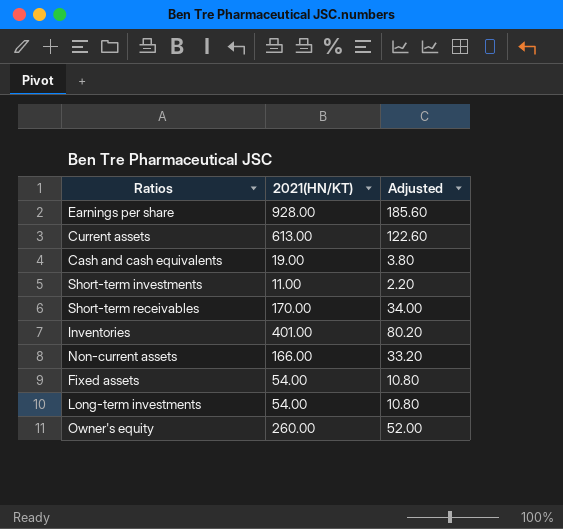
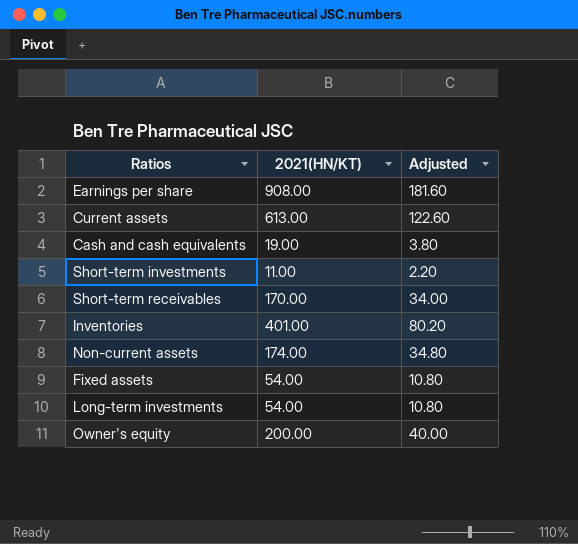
Earnings per share | 2021(HN/KT): 928.00 -> 908.00
Earnings per share | Adjusted: 185.60 -> 181.60
Non-current assets | 2021(HN/KT): 166.00 -> 174.00
Non-current assets | Adjusted: 33.20 -> 34.80
Owner's equity | 2021(HN/KT): 260.00 -> 200.00
Owner's equity | Adjusted: 52.00 -> 40.00

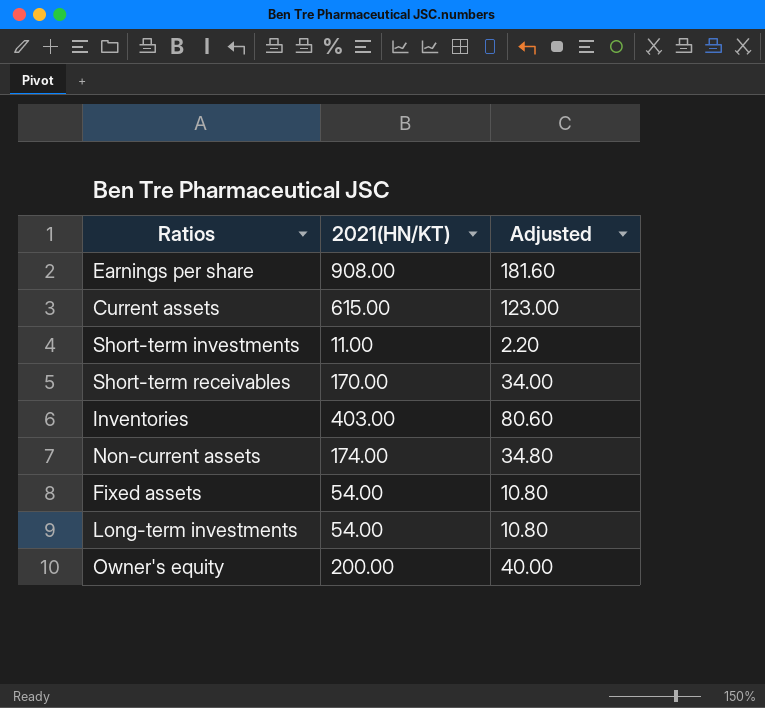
row Cash and cash equivalents: 19.00 | 3.80 -> none
Current assets | 2021(HN/KT): 613.00 -> 615.00
Current assets | Adjusted: 122.60 -> 123.00
Inventories | 2021(HN/KT): 401.00 -> 403.00
Inventories | Adjusted: 80.20 -> 80.60

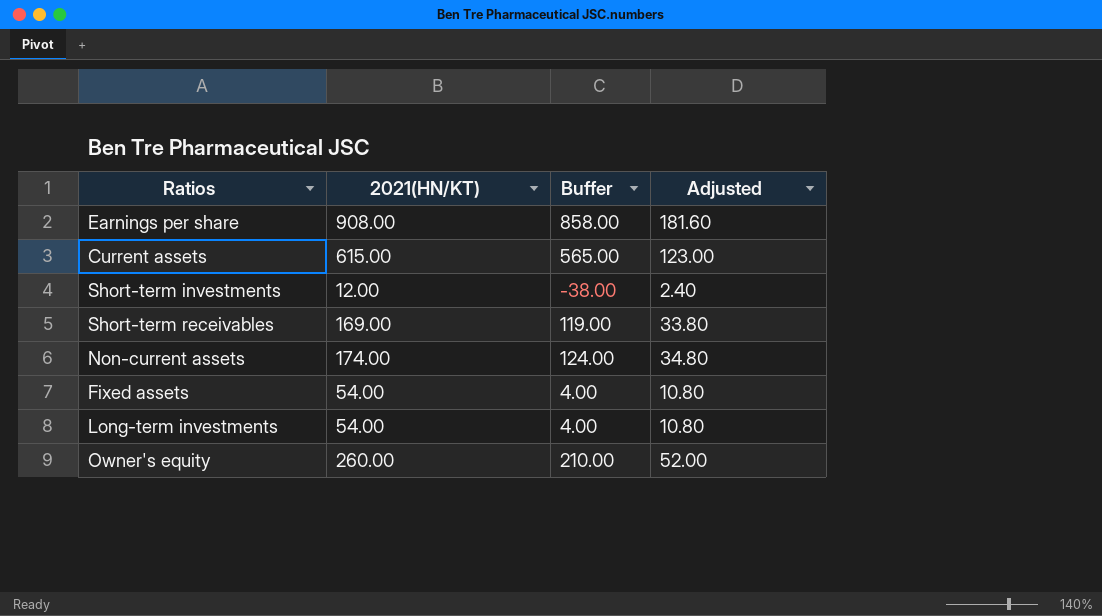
column Buffer | formula: none -> [2021(HN/KT)] - 50
row Inventories: 403.00 | 80.60 -> none
Short-term investments | 2021(HN/KT): 11.00 -> 12.00
Short-term investments | Adjusted: 2.20 -> 2.40
Short-term receivables | 2021(HN/KT): 170.00 -> 169.00
Short-term receivables | Adjusted: 34.00 -> 33.80
Owner's equity | 2021(HN/KT): 200.00 -> 260.00
Owner's equity | Adjusted: 40.00 -> 52.00

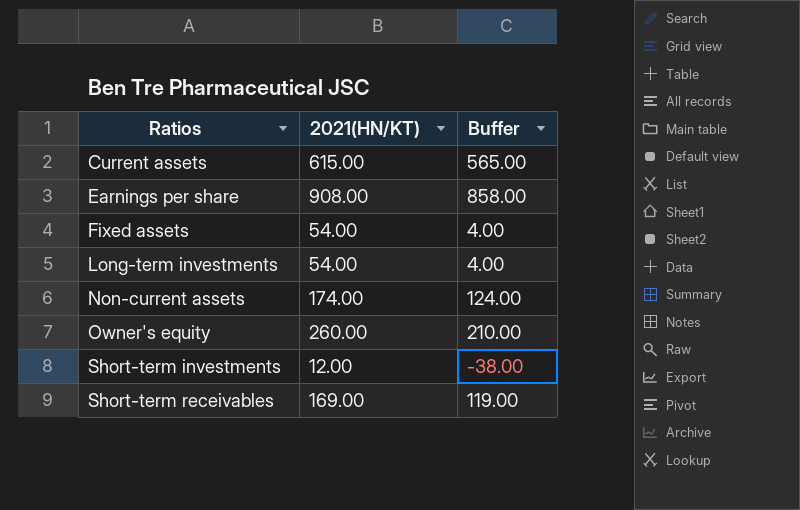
row order: none -> Ratios ascending
column Adjusted | formula: [2021(HN/KT)] * 0.2 -> none

